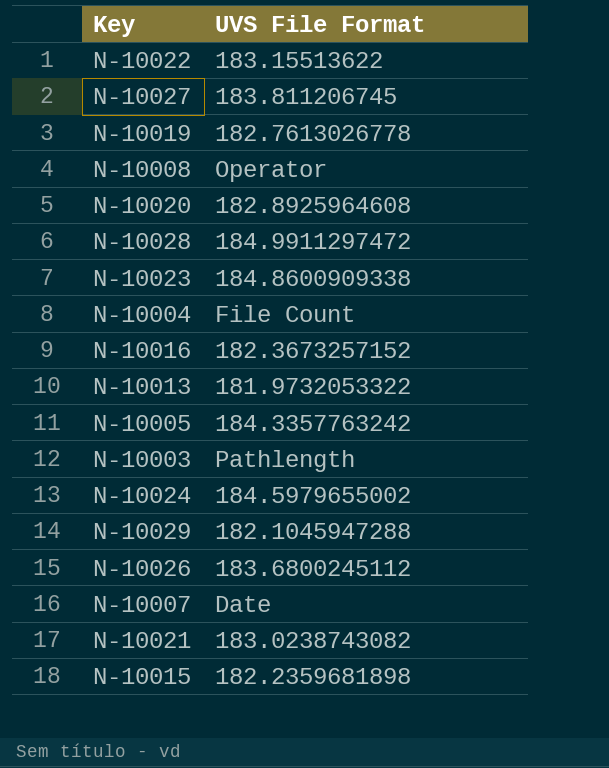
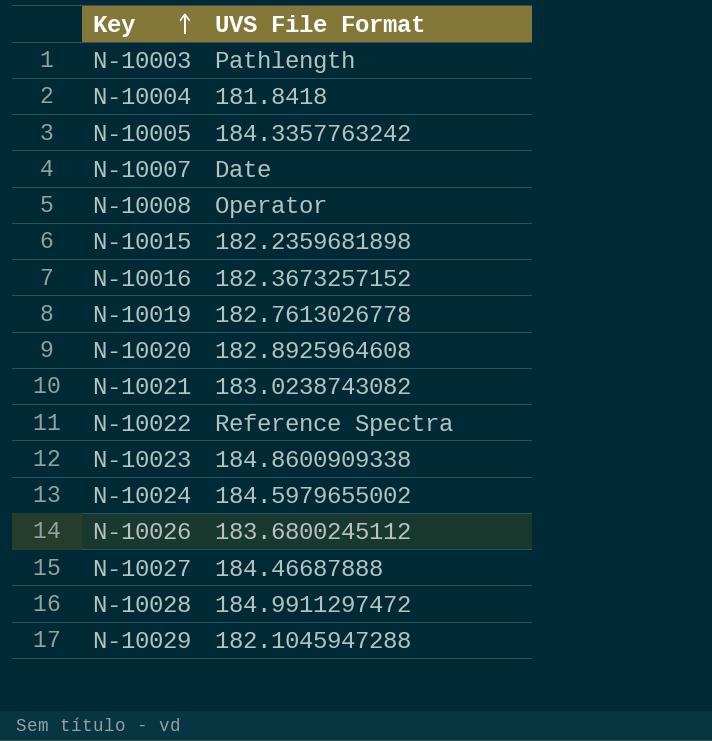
row order: none -> Key ascending
row N-10013: 181.9732053322 -> none
N-10004 | UVS File Format: File Count -> 181.8418
N-10022 | UVS File Format: 183.15513622 -> Reference Spectra
N-10027 | UVS File Format: 183.811206745 -> 184.46687888

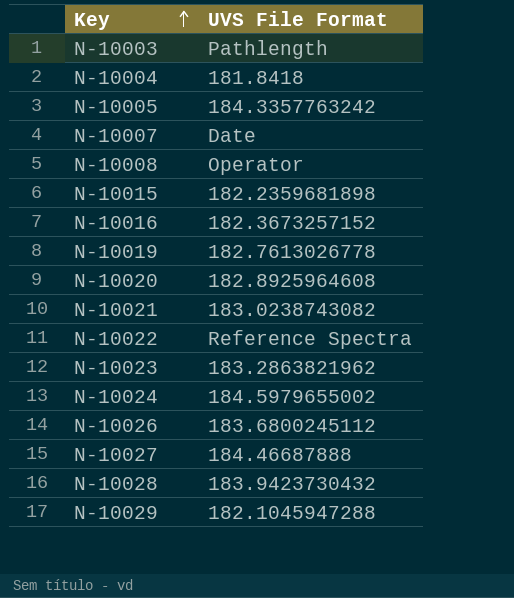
N-10023 | UVS File Format: 184.8600909338 -> 183.2863821962
N-10028 | UVS File Format: 184.9911297472 -> 183.9423730432

